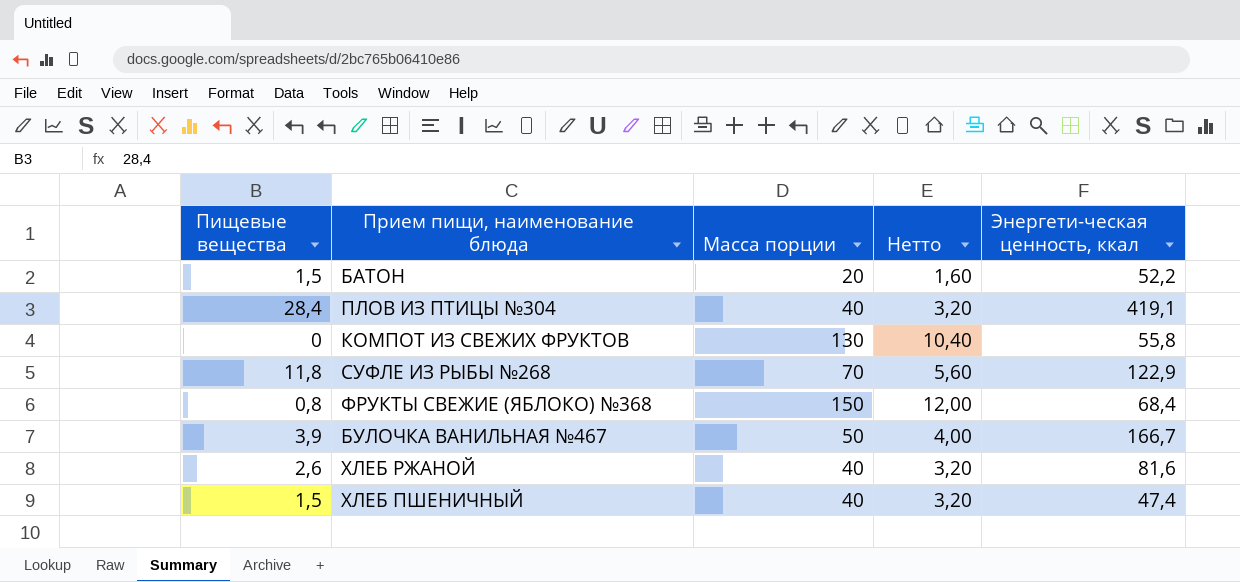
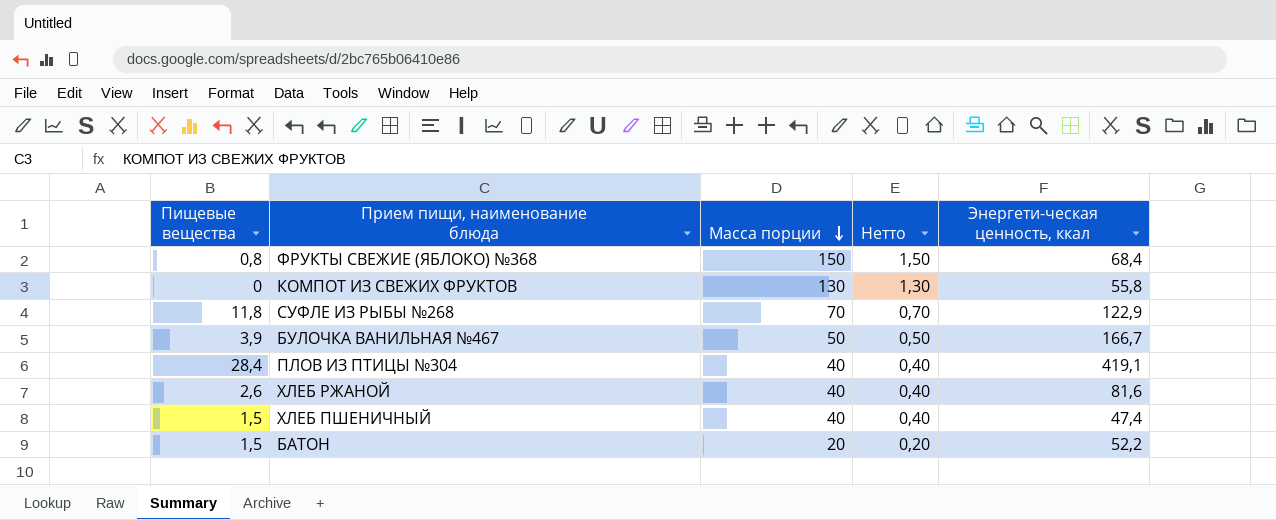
row order: none -> Масса порции descending
column Нетто | formula: [Масса порции] * 0,08 -> [Масса порции] * 0,01

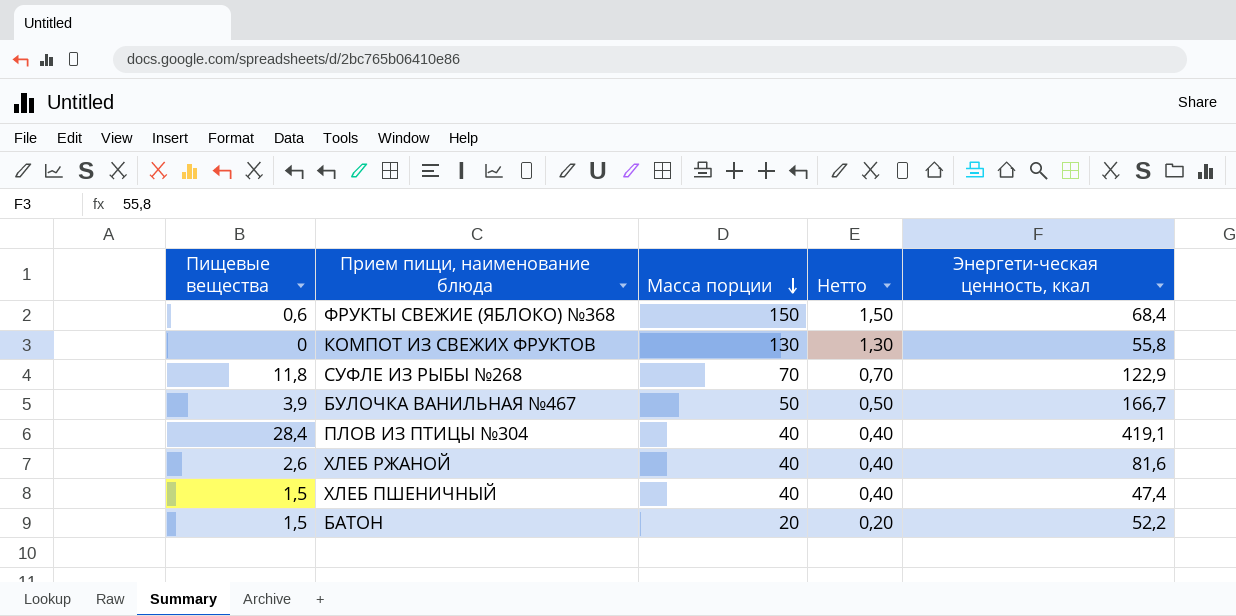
ФРУКТЫ СВЕЖИЕ (ЯБЛОКО) №368 | Пищевые вещества: 0,8 -> 0,6

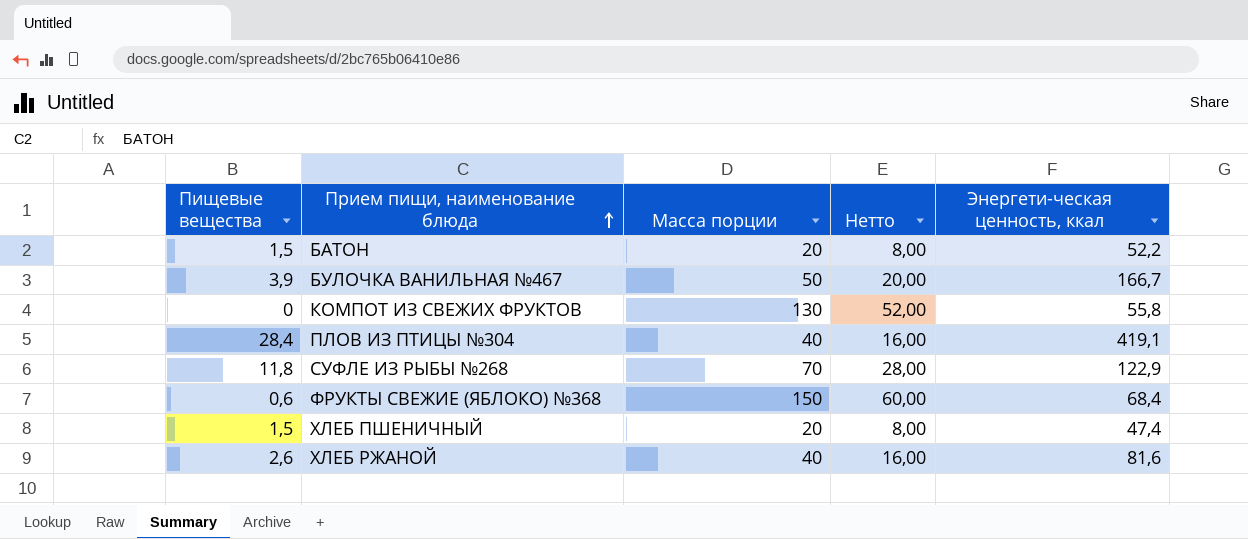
row order: Масса порции descending -> Прием пищи, наименование блюда ascending
column Нетто | formula: [Масса порции] * 0,01 -> [Масса порции] * 0,4
ХЛЕБ ПШЕНИЧНЫЙ | Масса порции: 40 -> 20

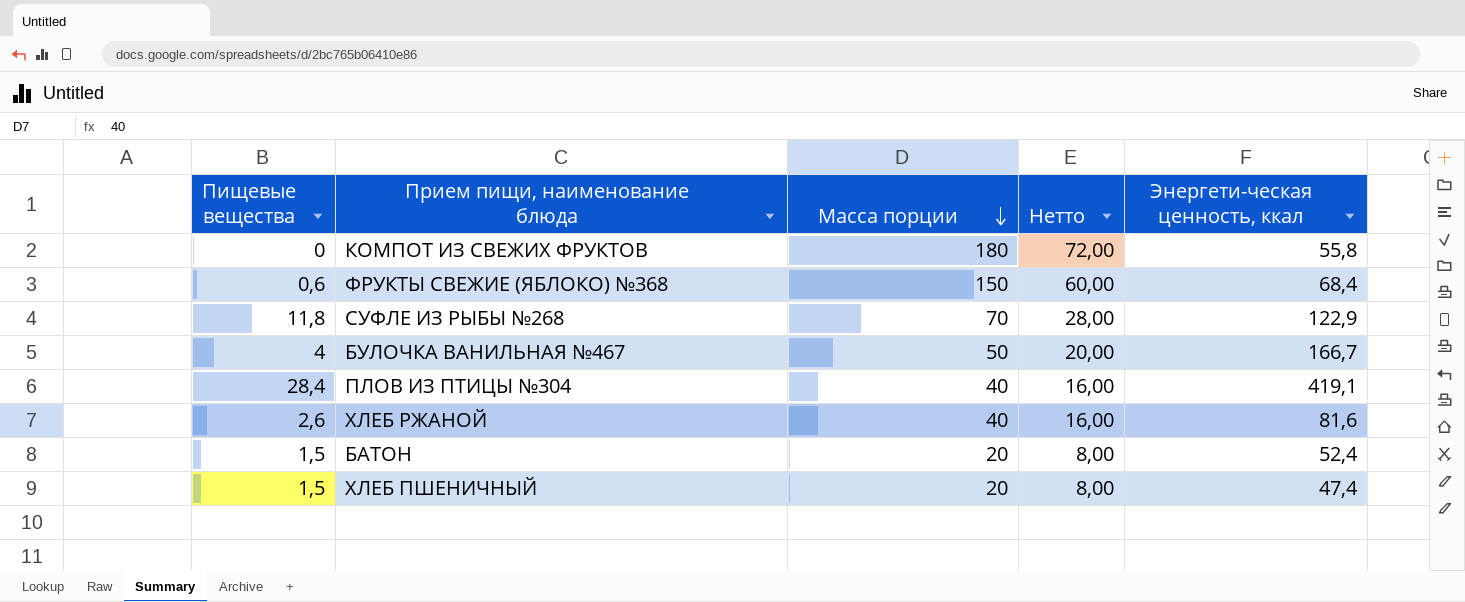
row order: Прием пищи, наименование блюда ascending -> Масса порции descending
КОМПОТ ИЗ СВЕЖИХ ФРУКТОВ | Масса порции: 130 -> 180
КОМПОТ ИЗ СВЕЖИХ ФРУКТОВ | Нетто: 52,00 -> 72,00
БУЛОЧКА ВАНИЛЬНАЯ №467 | Пищевые вещества: 3,9 -> 4
БАТОН | Энергети-ческая ценность, ккал: 52,2 -> 52,4

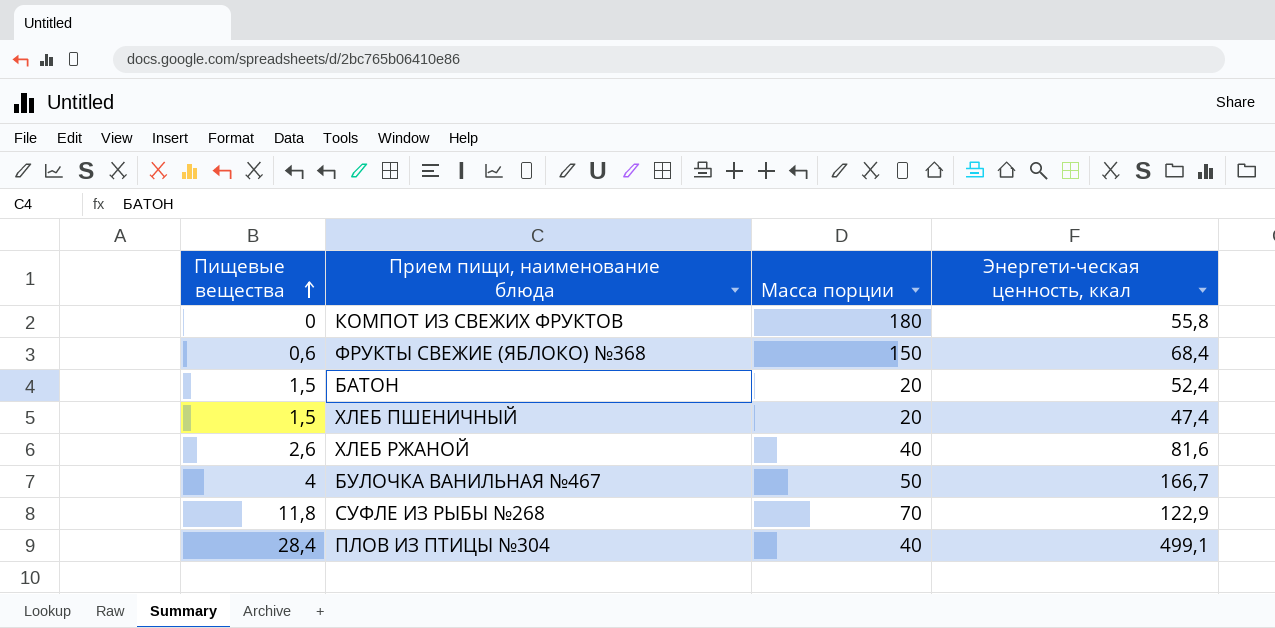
row order: Масса порции descending -> Пищевые вещества ascending
column Нетто | formula: [Масса порции] * 0,4 -> none
ПЛОВ ИЗ ПТИЦЫ №304 | Энергети-ческая ценность, ккал: 419,1 -> 499,1

